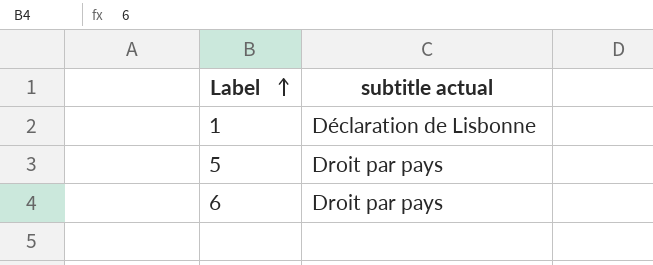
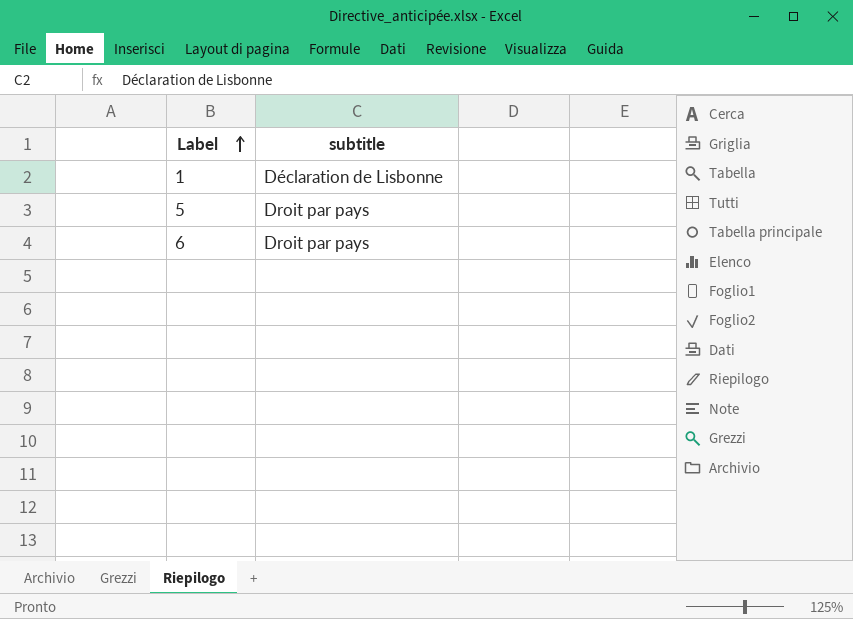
column name: subtitle actual -> subtitle

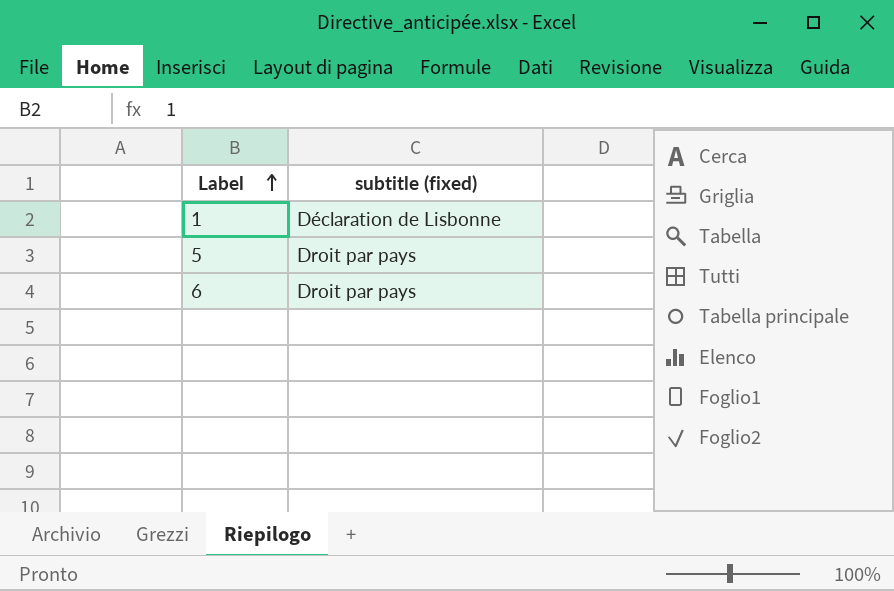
column name: subtitle -> subtitle (fixed)

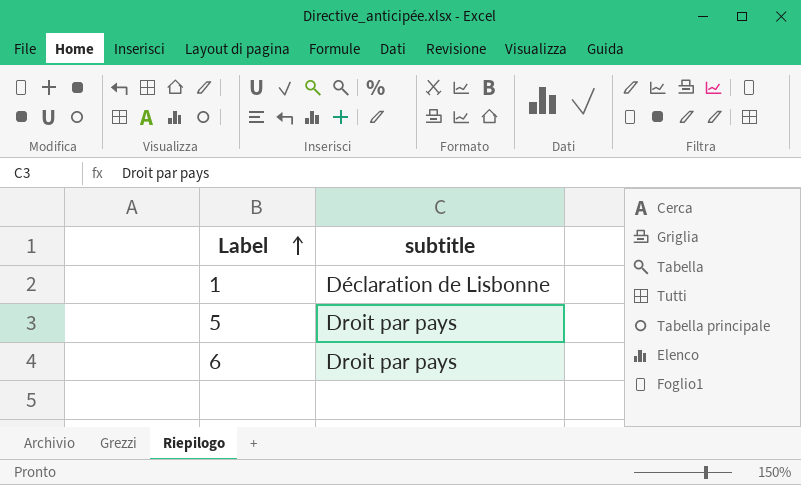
column name: subtitle (fixed) -> subtitle

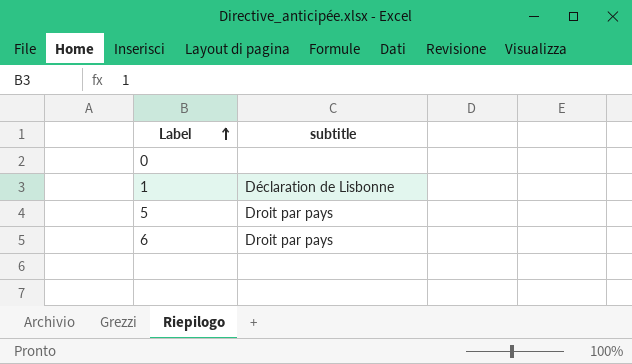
row 0: none -> none

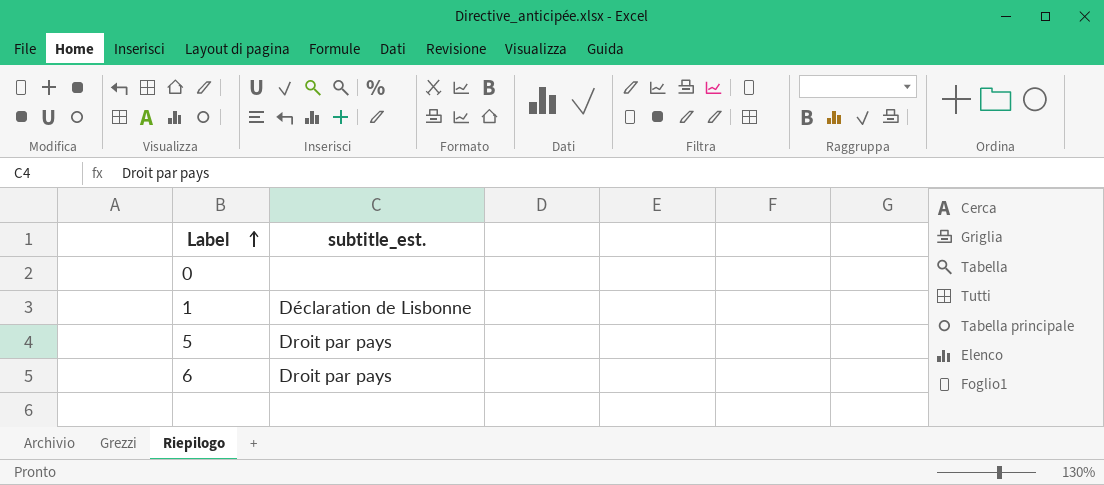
column name: subtitle -> subtitle_est.

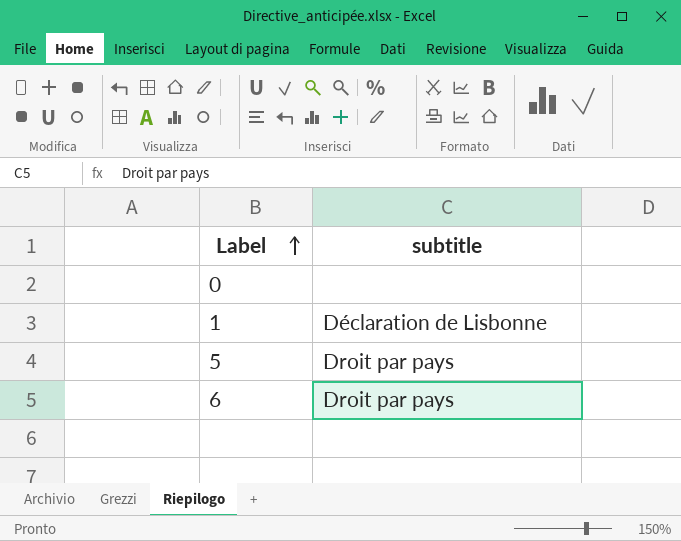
column name: subtitle_est. -> subtitle

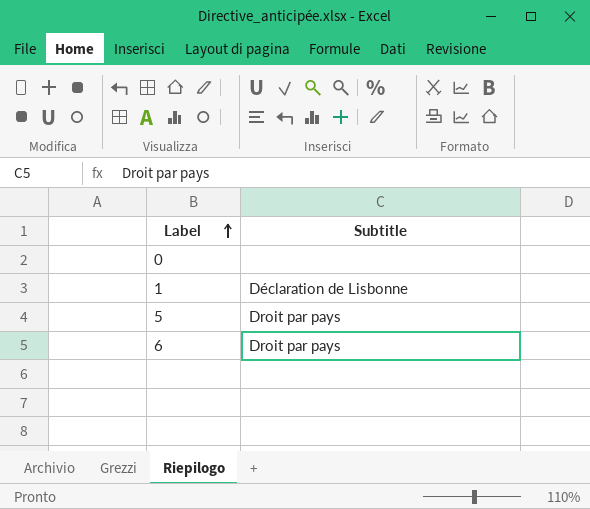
column name: subtitle -> Subtitle

